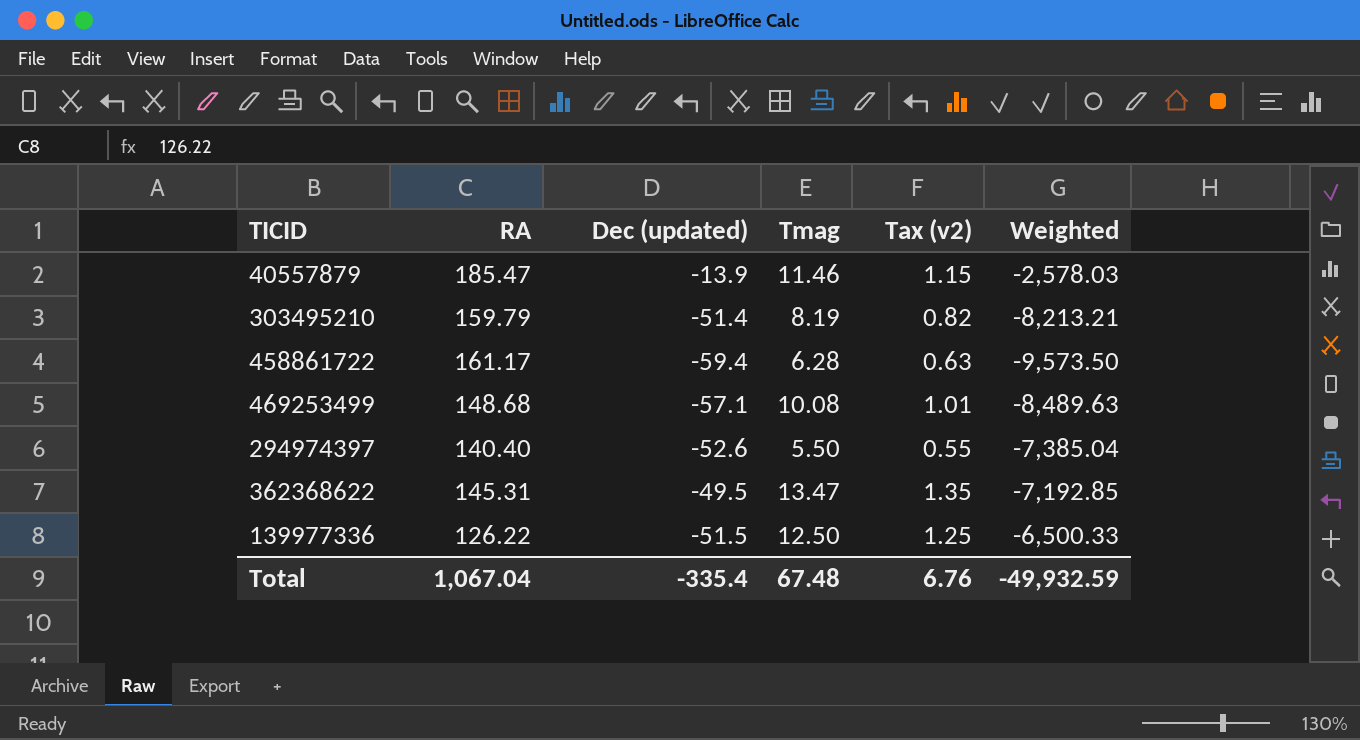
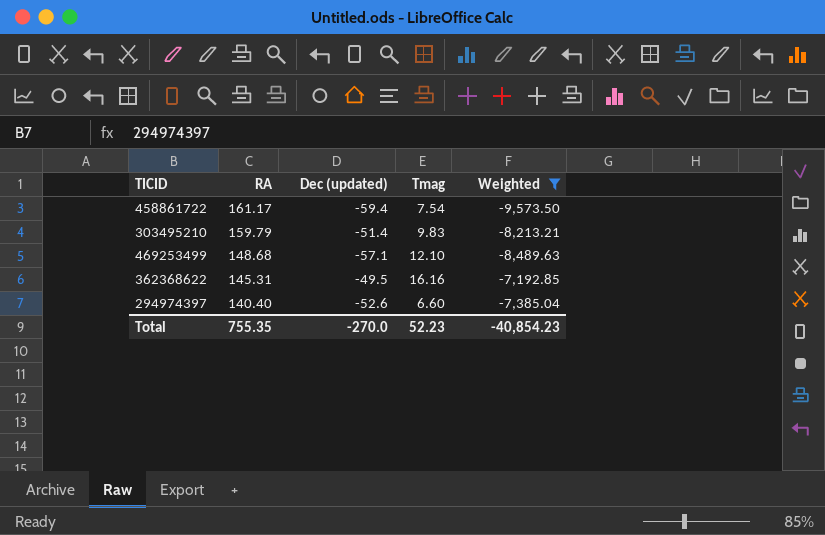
filter: none -> Weighted <= -7,192.85
row order: none -> RA descending
column Tax (v2) | formula: [Tmag] * 0.1 -> none
458861722 | Tmag: 6.28 -> 7.54
303495210 | Tmag: 8.19 -> 9.83
469253499 | Tmag: 10.08 -> 12.10
362368622 | Tmag: 13.47 -> 16.16
294974397 | Tmag: 5.50 -> 6.60
Total | RA: 1,067.04 -> 755.35
Total | Dec (updated): -335.4 -> -270.0
Total | Tmag: 67.48 -> 52.23
Total | Weighted: -49,932.59 -> -40,854.23

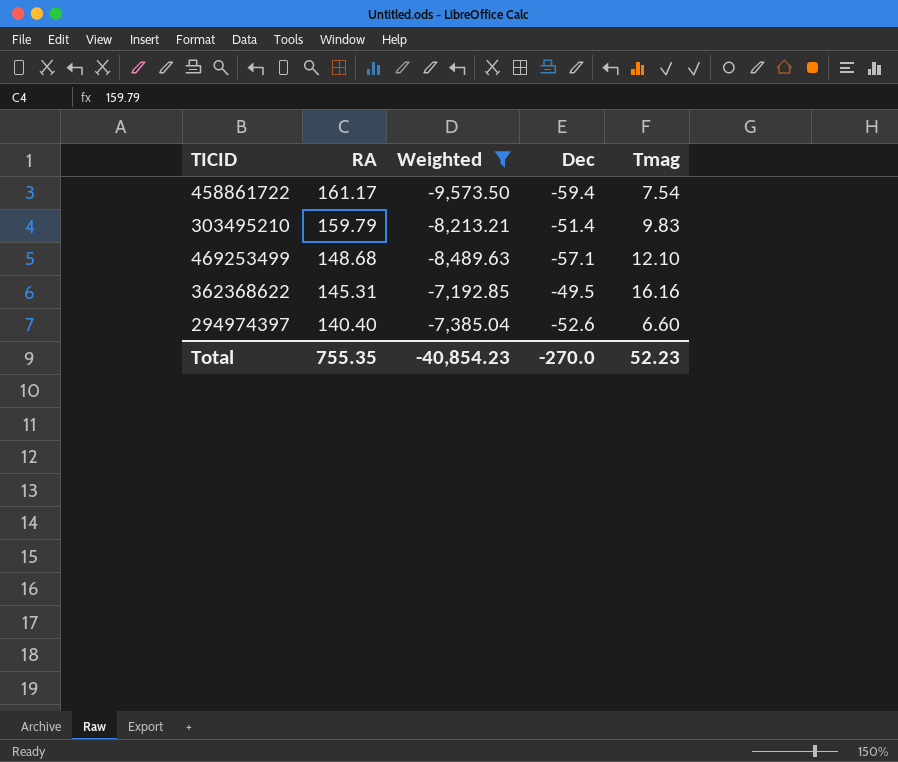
column Weighted | position: 5 -> 3
column name: Dec (updated) -> Dec

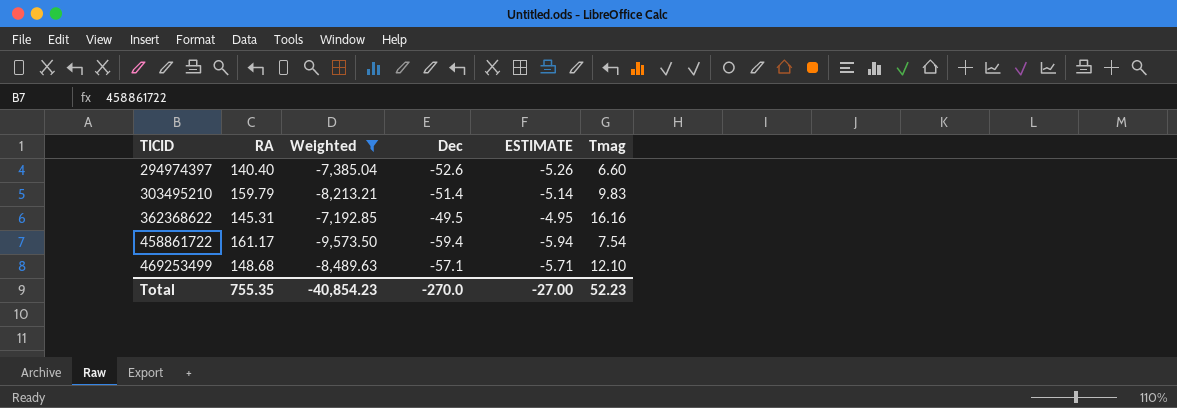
row order: RA descending -> TICID ascending
column ESTIMATE | formula: none -> [Dec] * 0.1

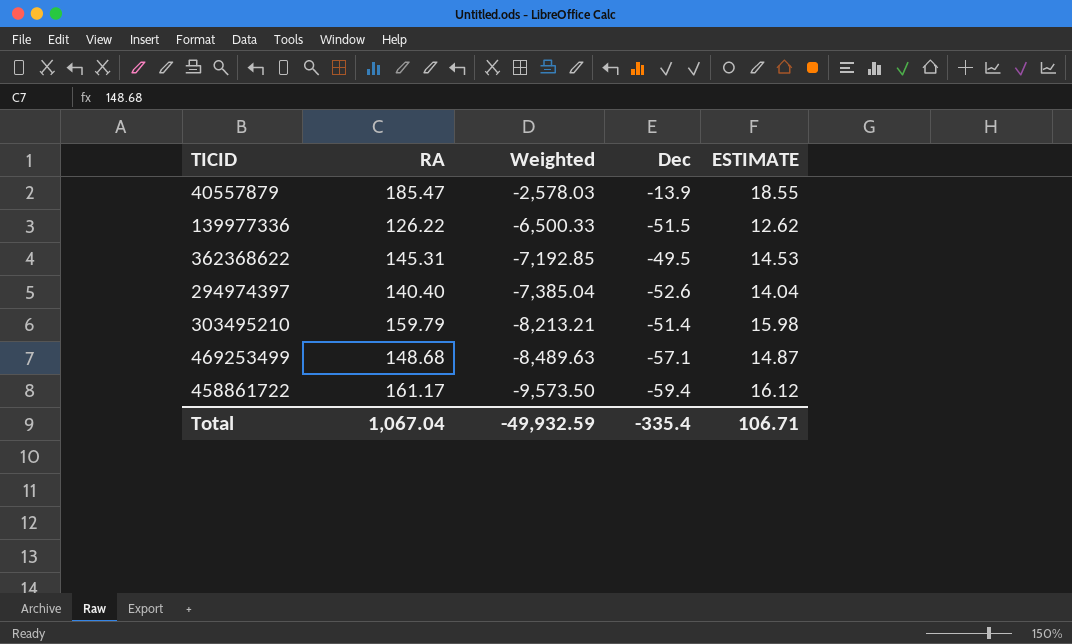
filter: Weighted <= -7,192.85 -> none
row order: TICID ascending -> Weighted descending
column Tmag | position: 6 -> none
column ESTIMATE | formula: [Dec] * 0.1 -> [RA] * 0.1
Total | RA: 755.35 -> 1,067.04
Total | Weighted: -40,854.23 -> -49,932.59
Total | Dec: -270.0 -> -335.4
Total | ESTIMATE: -27.00 -> 106.71

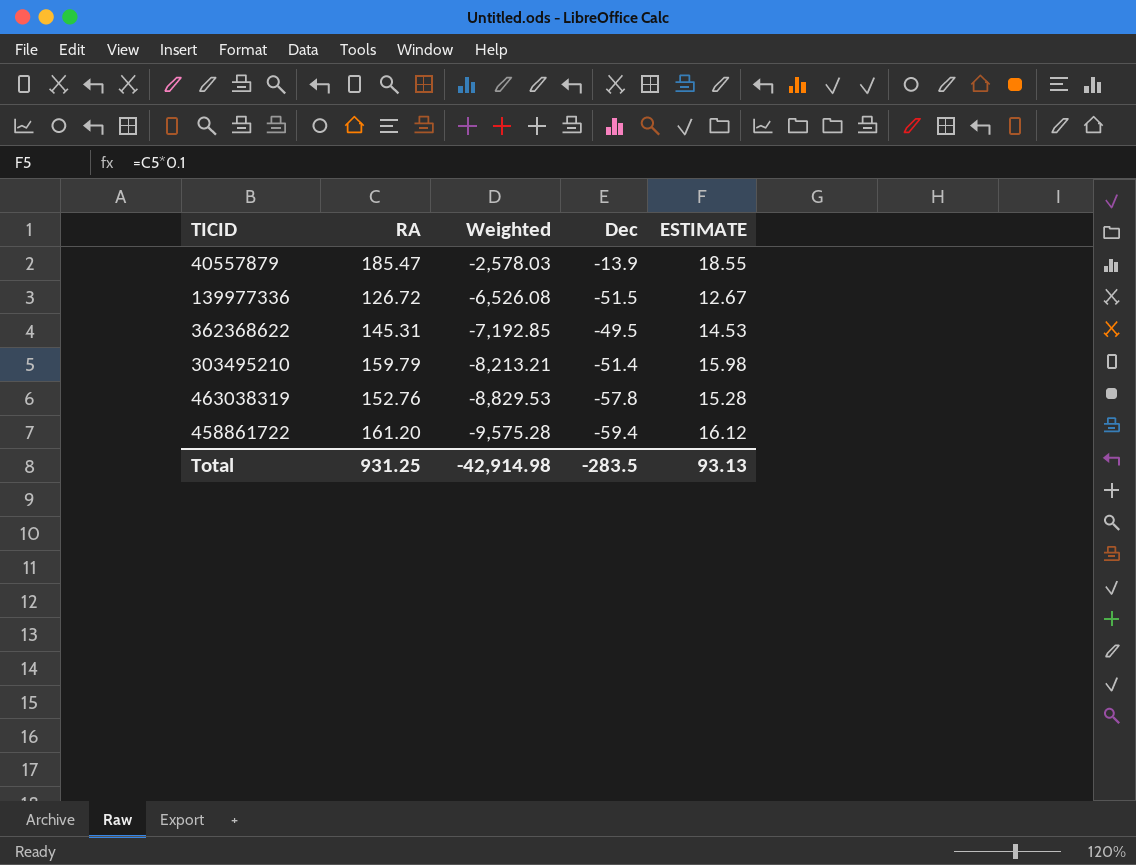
row 294974397: 140.40 | -7,385.04 | -52.6 | 14.04 -> none
row 469253499: 148.68 | -8,489.63 | -57.1 | 14.87 -> none
139977336 | RA: 126.22 -> 126.72
139977336 | Weighted: -6,500.33 -> -6,526.08
139977336 | ESTIMATE: 12.62 -> 12.67
row 463038319: none -> 152.76 | -8,829.53 | -57.8 | 15.28
458861722 | RA: 161.17 -> 161.20
458861722 | Weighted: -9,573.50 -> -9,575.28
Total | RA: 1,067.04 -> 931.25
Total | Weighted: -49,932.59 -> -42,914.98
Total | Dec: -335.4 -> -283.5
Total | ESTIMATE: 106.71 -> 93.13

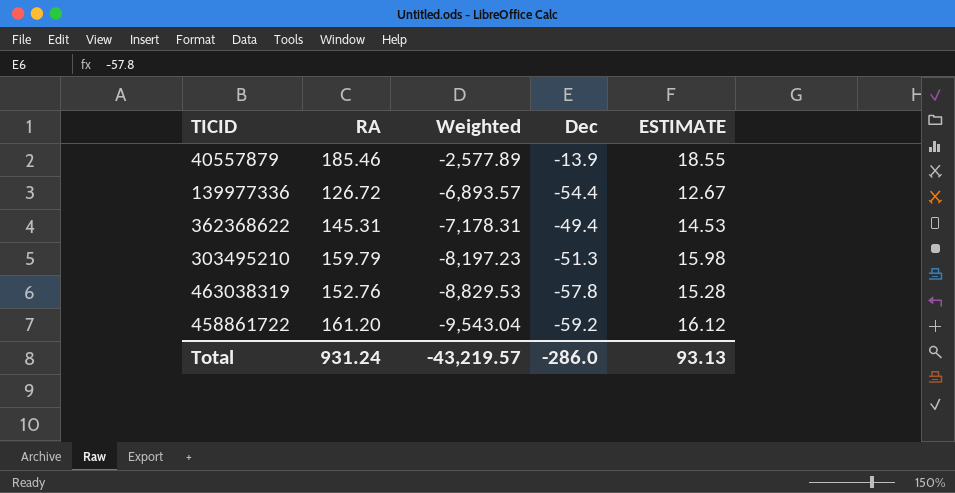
40557879 | RA: 185.47 -> 185.46
40557879 | Weighted: -2,578.03 -> -2,577.89
139977336 | Weighted: -6,526.08 -> -6,893.57
139977336 | Dec: -51.5 -> -54.4
362368622 | Weighted: -7,192.85 -> -7,178.31
362368622 | Dec: -49.5 -> -49.4
303495210 | Weighted: -8,213.21 -> -8,197.23
303495210 | Dec: -51.4 -> -51.3
458861722 | Weighted: -9,575.28 -> -9,543.04
458861722 | Dec: -59.4 -> -59.2
Total | RA: 931.25 -> 931.24
Total | Weighted: -42,914.98 -> -43,219.57
Total | Dec: -283.5 -> -286.0

